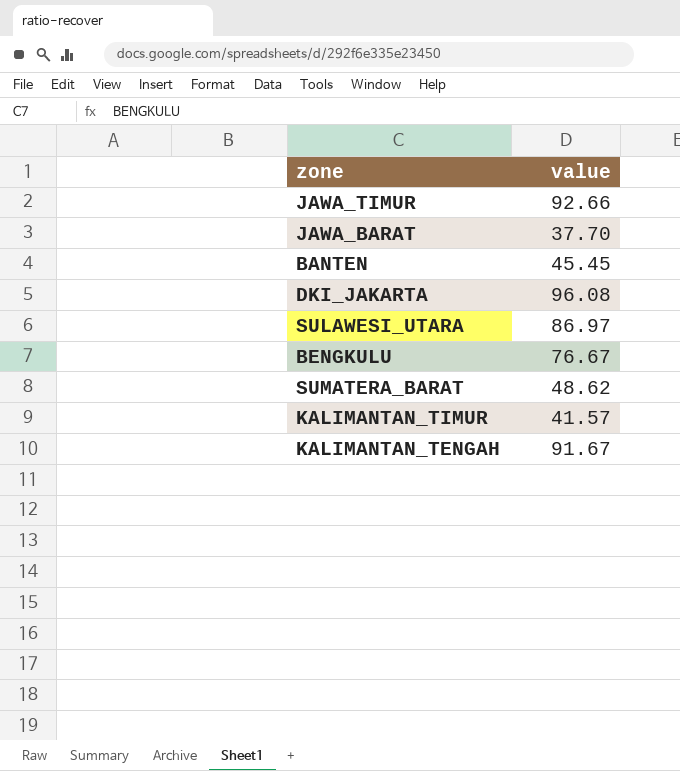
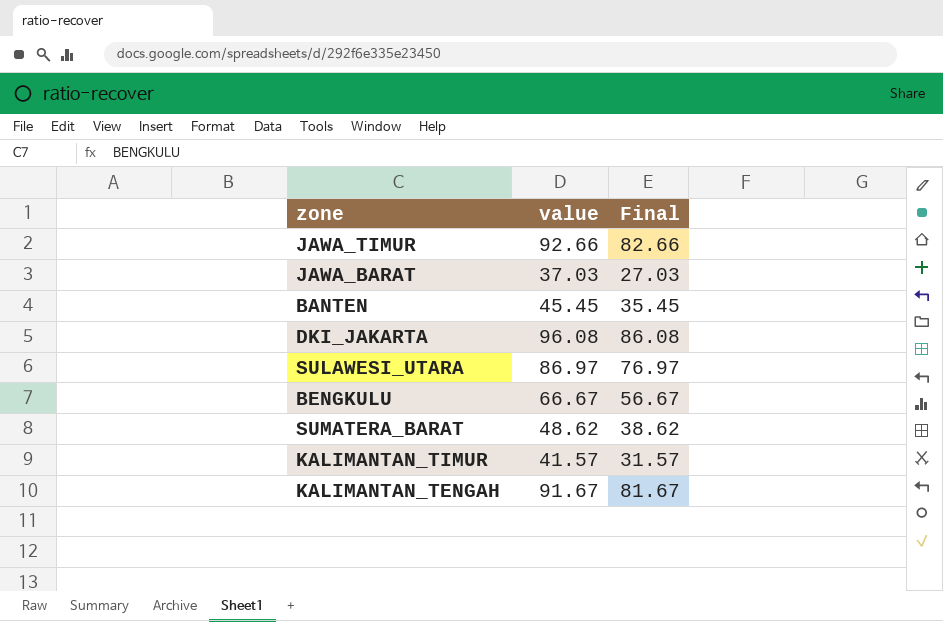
column Final | formula: none -> [value] - 10
JAWA_BARAT | value: 37.70 -> 37.03
BENGKULU | value: 76.67 -> 66.67

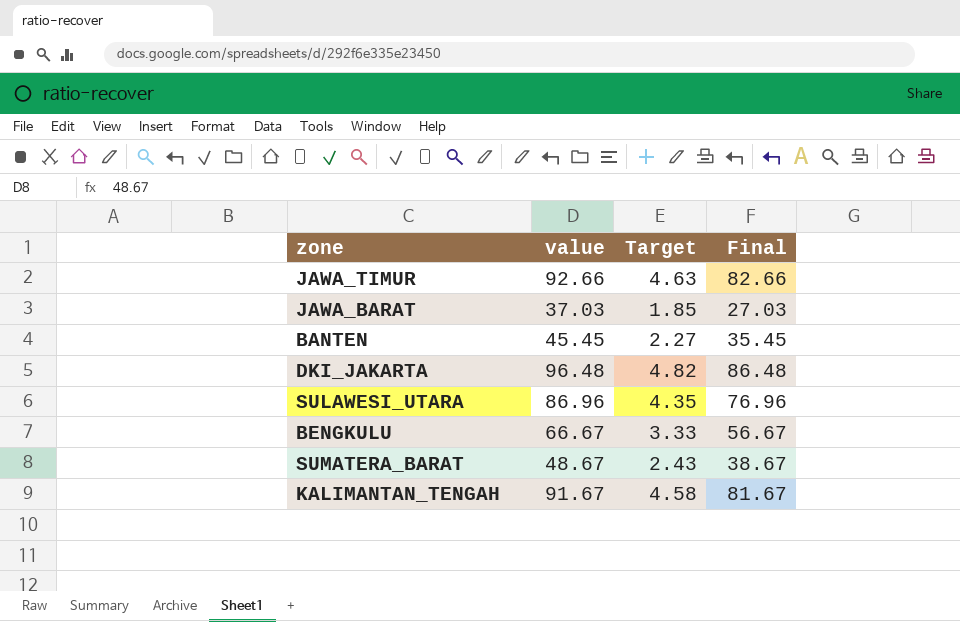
column Target | formula: none -> [value] * 0.05
row KALIMANTAN_TIMUR: 41.57 | 31.57 -> none
DKI_JAKARTA | value: 96.08 -> 96.48
DKI_JAKARTA | Final: 86.08 -> 86.48
SULAWESI_UTARA | value: 86.97 -> 86.96
SULAWESI_UTARA | Final: 76.97 -> 76.96
SUMATERA_BARAT | value: 48.62 -> 48.67
SUMATERA_BARAT | Final: 38.62 -> 38.67

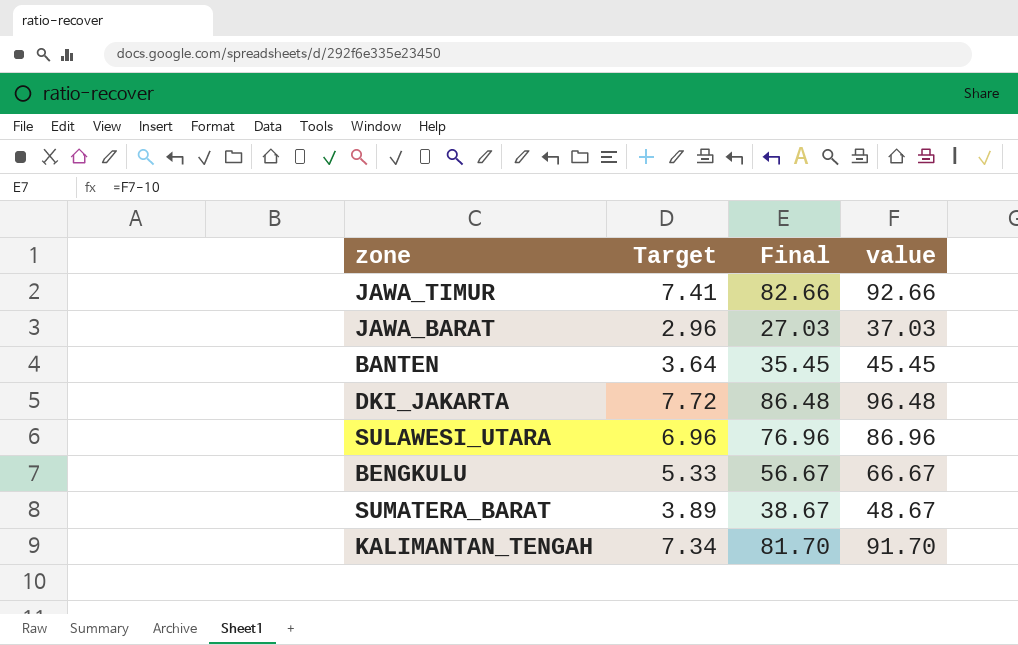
column Target | formula: [value] * 0.05 -> [value] * 0.08
column value | position: 2 -> 4
KALIMANTAN_TENGAH | Final: 81.67 -> 81.70
KALIMANTAN_TENGAH | value: 91.67 -> 91.70

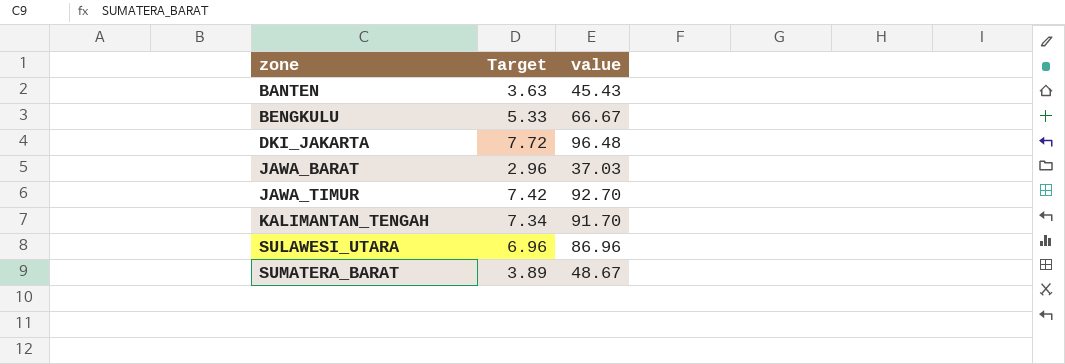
row order: none -> zone ascending
column Final | formula: [value] - 10 -> none
BANTEN | Target: 3.64 -> 3.63
BANTEN | value: 45.45 -> 45.43
JAWA_TIMUR | Target: 7.41 -> 7.42
JAWA_TIMUR | value: 92.66 -> 92.70

